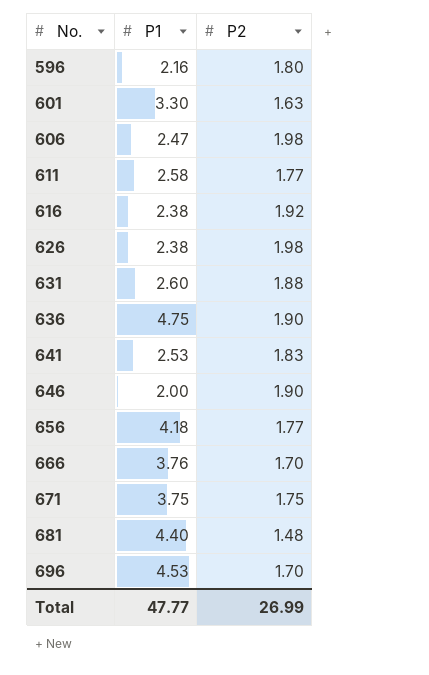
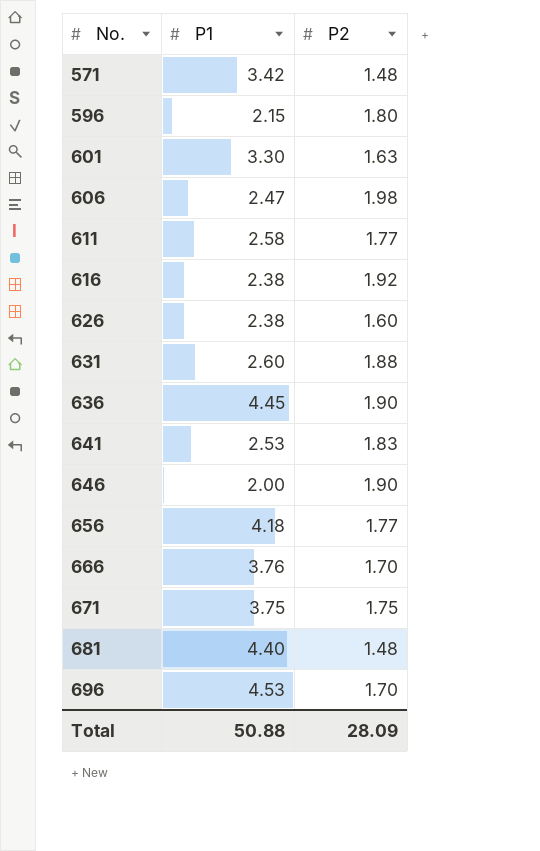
row 571: none -> 3.42 | 1.48
596 | P1: 2.16 -> 2.15
626 | P2: 1.98 -> 1.60
636 | P1: 4.75 -> 4.45
Total | P1: 47.77 -> 50.88
Total | P2: 26.99 -> 28.09

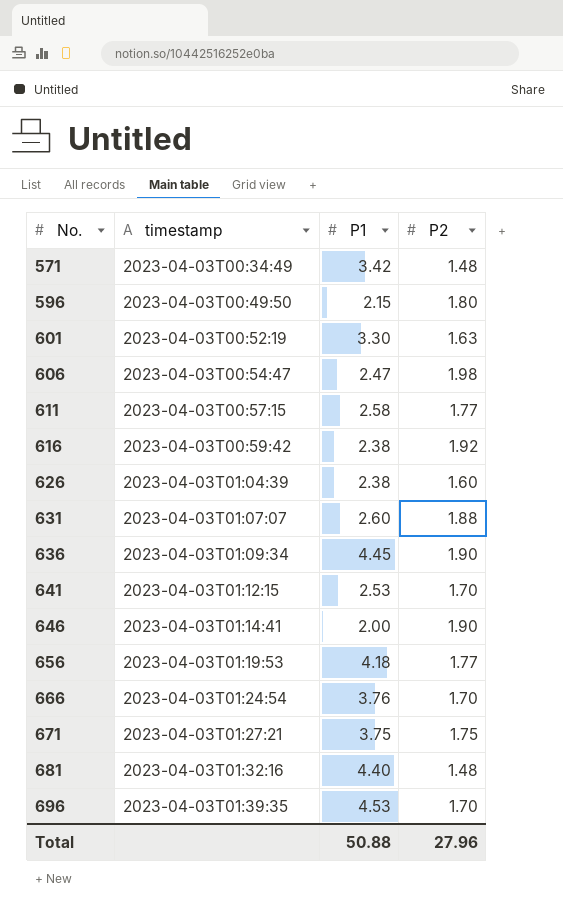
column timestamp | position: none -> 2
641 | P2: 1.83 -> 1.70
Total | P2: 28.09 -> 27.96

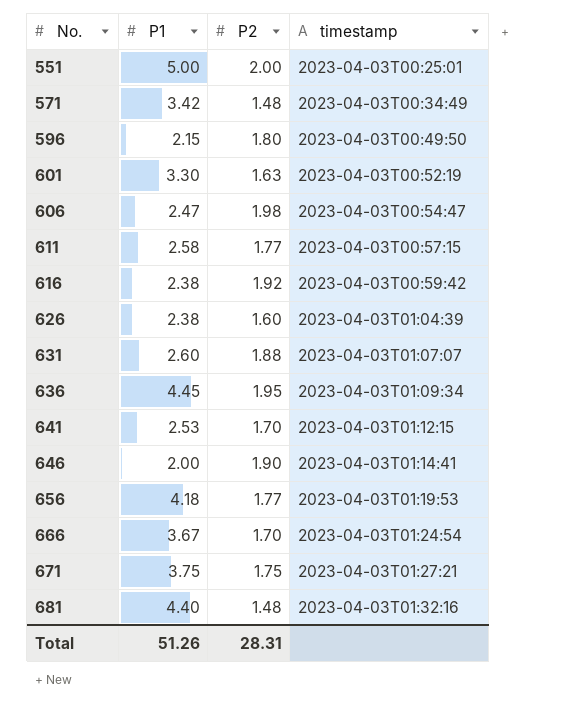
column timestamp | position: 2 -> 4
row 696: 2023-04-03T01:39:35 | 4.53 | 1.70 -> none
row 551: none -> 5.00 | 2.00 | 2023-04-03T00:25:01
636 | P2: 1.90 -> 1.95
666 | P1: 3.76 -> 3.67
Total | P1: 50.88 -> 51.26
Total | P2: 27.96 -> 28.31

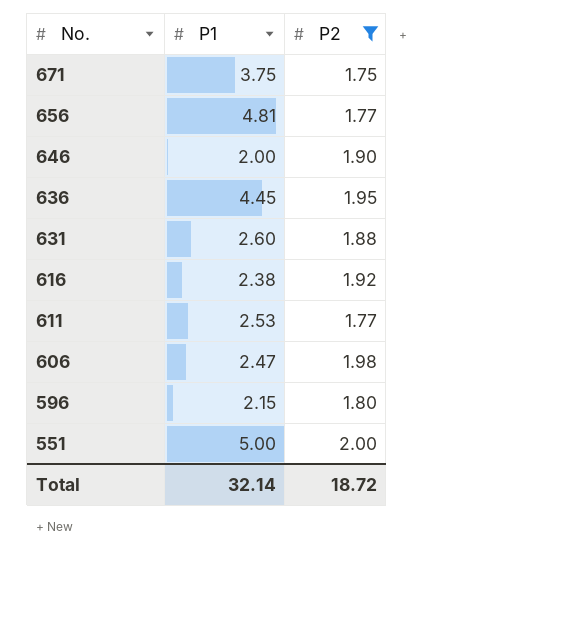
filter: none -> P2 >= 1.75
row order: No. ascending -> No. descending
column timestamp | position: 4 -> none
656 | P1: 4.18 -> 4.81
611 | P1: 2.58 -> 2.53
Total | P1: 51.26 -> 32.14
Total | P2: 28.31 -> 18.72

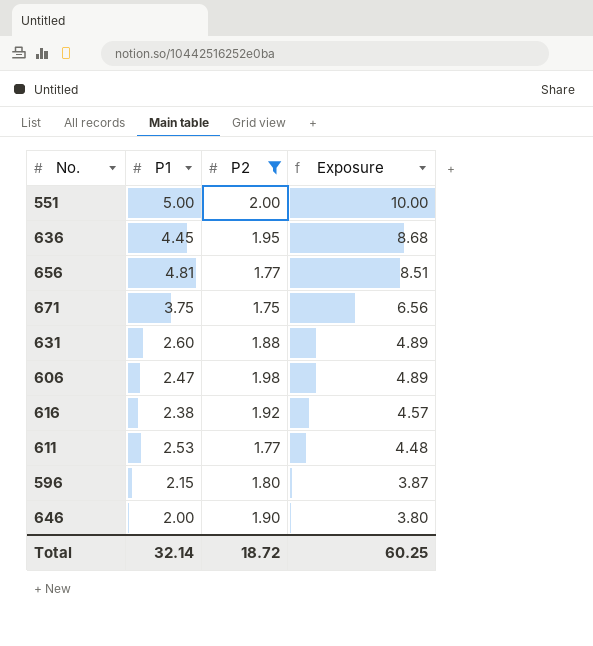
row order: No. descending -> Exposure descending
column Exposure | formula: none -> [P1] * [P2]

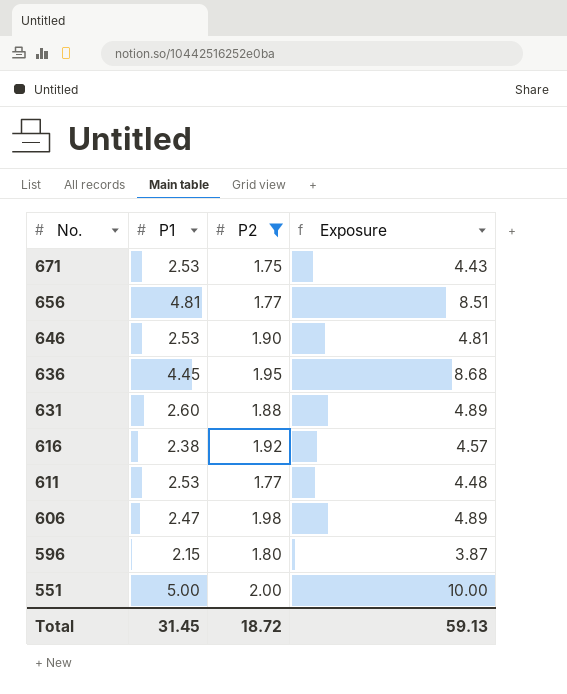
row order: Exposure descending -> No. descending
671 | P1: 3.75 -> 2.53
671 | Exposure: 6.56 -> 4.43
646 | P1: 2.00 -> 2.53
646 | Exposure: 3.80 -> 4.81
Total | P1: 32.14 -> 31.45
Total | Exposure: 60.25 -> 59.13

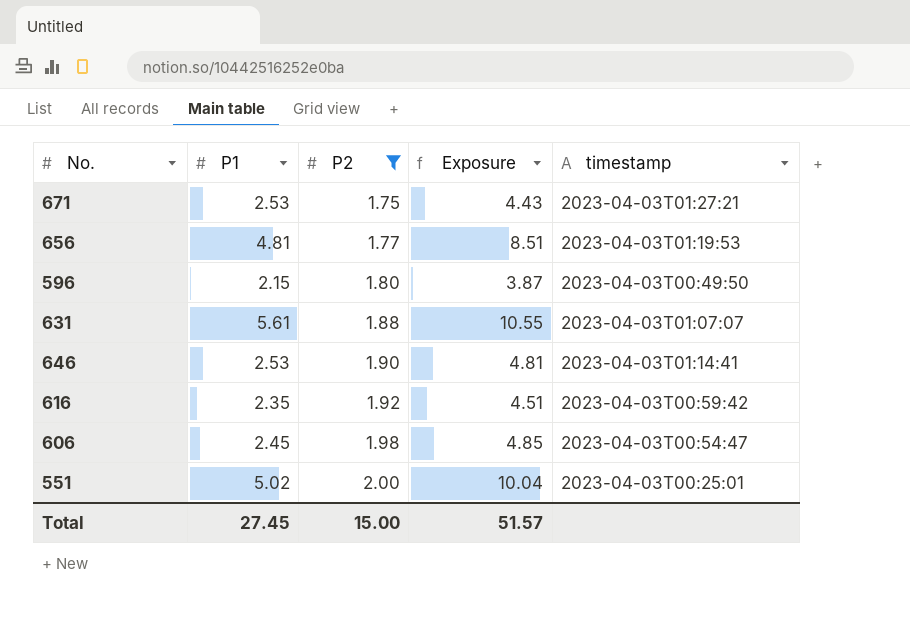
row order: No. descending -> P2 ascending
column timestamp | position: none -> 5
row 636: 4.45 | 1.95 | 8.68 -> none
row 611: 2.53 | 1.77 | 4.48 -> none
631 | P1: 2.60 -> 5.61
631 | Exposure: 4.89 -> 10.55
616 | P1: 2.38 -> 2.35
616 | Exposure: 4.57 -> 4.51
606 | P1: 2.47 -> 2.45
606 | Exposure: 4.89 -> 4.85
551 | P1: 5.00 -> 5.02
551 | Exposure: 10.00 -> 10.04
Total | P1: 31.45 -> 27.45
Total | P2: 18.72 -> 15.00
Total | Exposure: 59.13 -> 51.57

